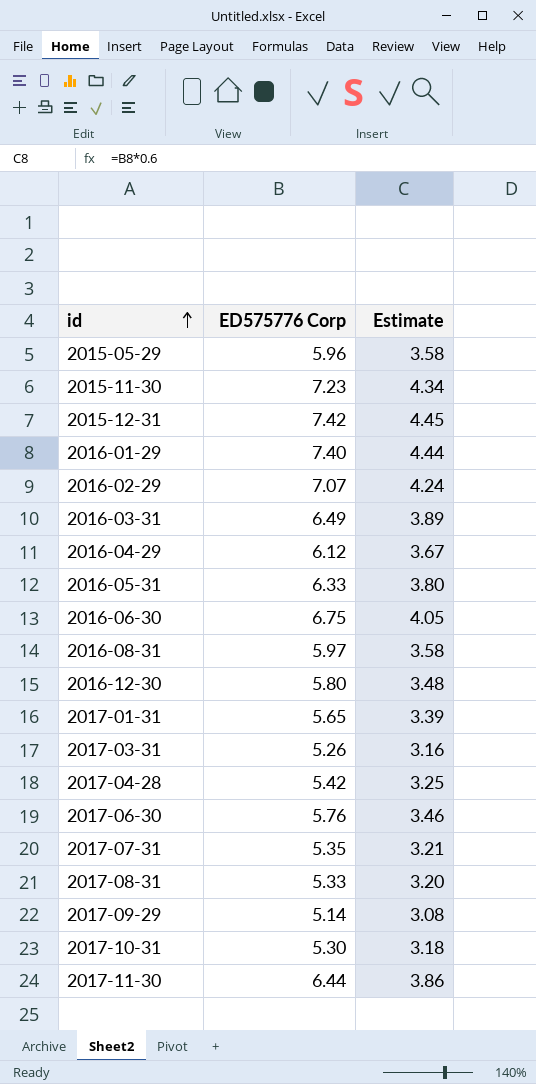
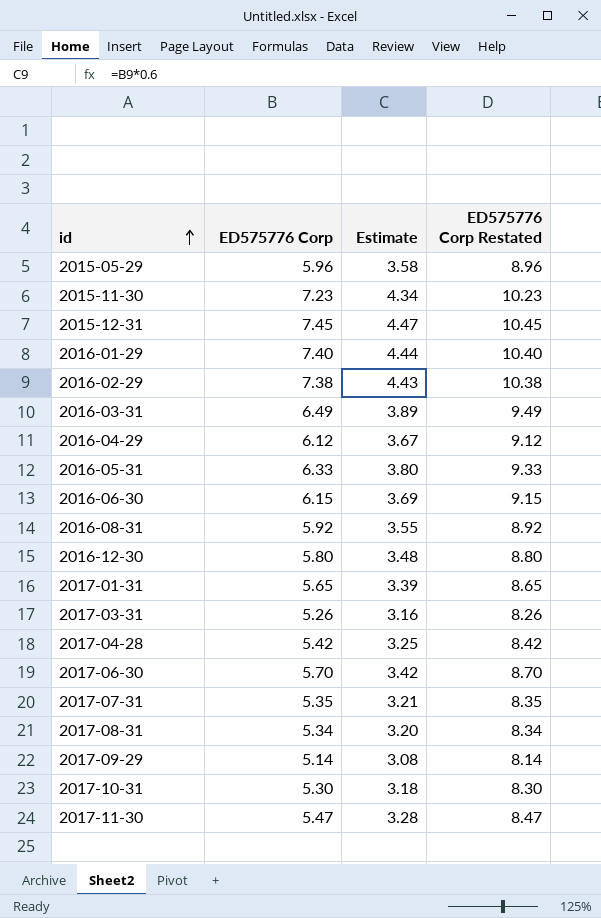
column ED575776 Corp Restated | formula: none -> [ED575776 Corp] + 3
2015-12-31 | ED575776 Corp: 7.42 -> 7.45
2015-12-31 | Estimate: 4.45 -> 4.47
2016-02-29 | ED575776 Corp: 7.07 -> 7.38
2016-02-29 | Estimate: 4.24 -> 4.43
2016-06-30 | ED575776 Corp: 6.75 -> 6.15
2016-06-30 | Estimate: 4.05 -> 3.69
2016-08-31 | ED575776 Corp: 5.97 -> 5.92
2016-08-31 | Estimate: 3.58 -> 3.55
2017-06-30 | ED575776 Corp: 5.76 -> 5.70
2017-06-30 | Estimate: 3.46 -> 3.42
2017-08-31 | ED575776 Corp: 5.33 -> 5.34
2017-11-30 | ED575776 Corp: 6.44 -> 5.47
2017-11-30 | Estimate: 3.86 -> 3.28

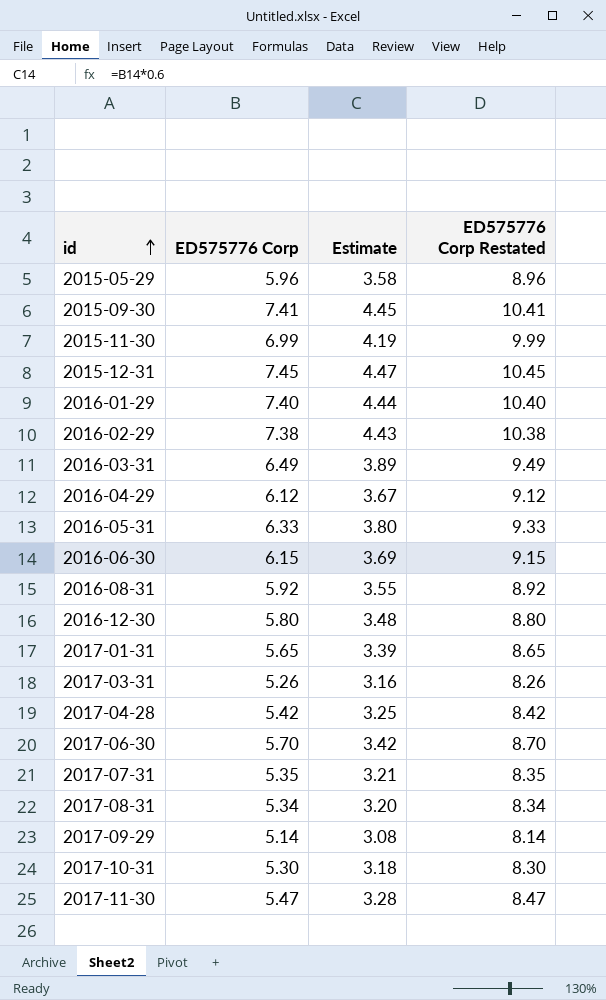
row 2015-09-30: none -> 7.41 | 4.45 | 10.41
2015-11-30 | ED575776 Corp: 7.23 -> 6.99
2015-11-30 | Estimate: 4.34 -> 4.19
2015-11-30 | ED575776 Corp Restated: 10.23 -> 9.99

